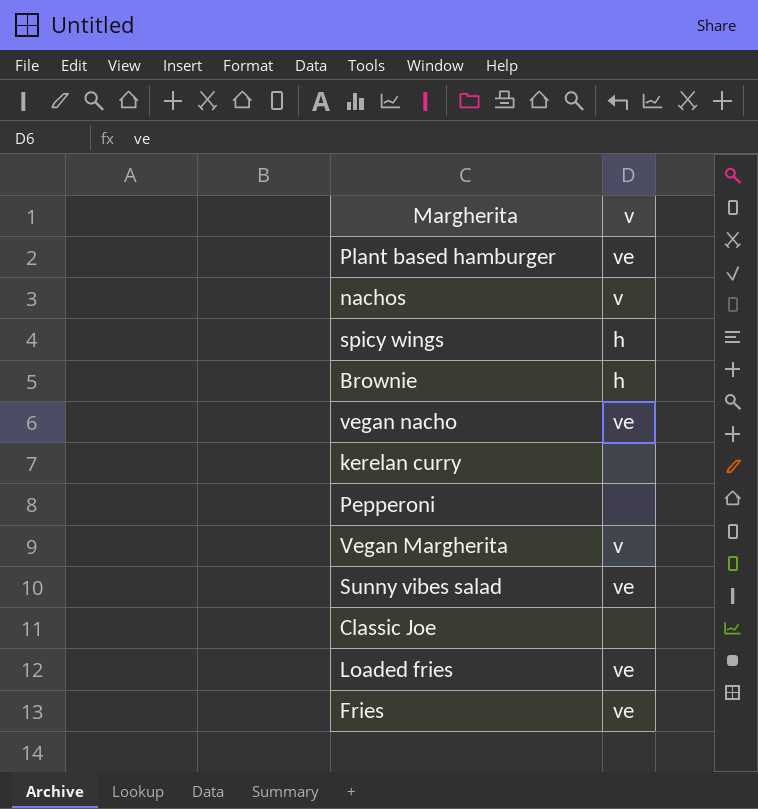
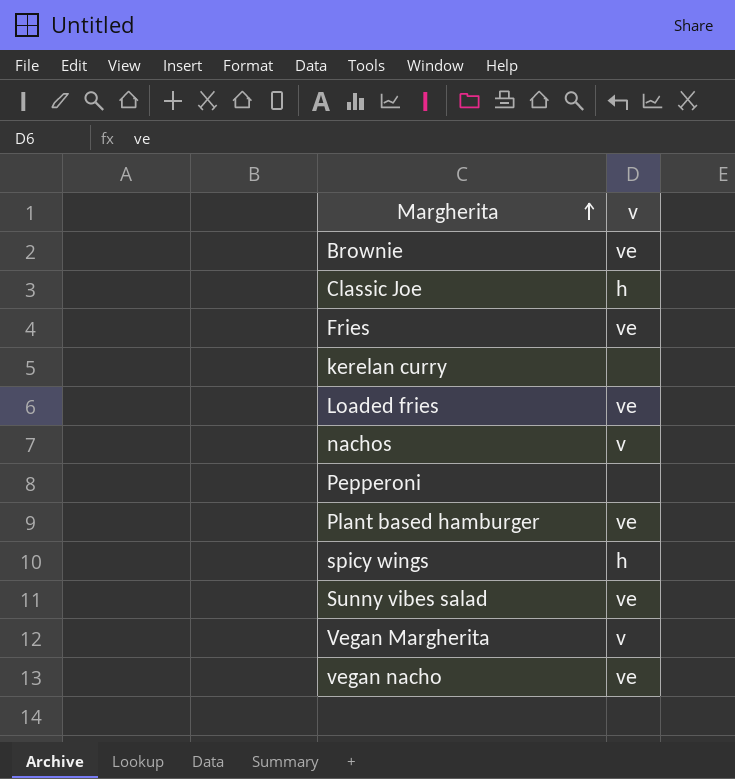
row order: none -> Margherita ascending
Brownie | v: h -> ve
Classic Joe | v: none -> h

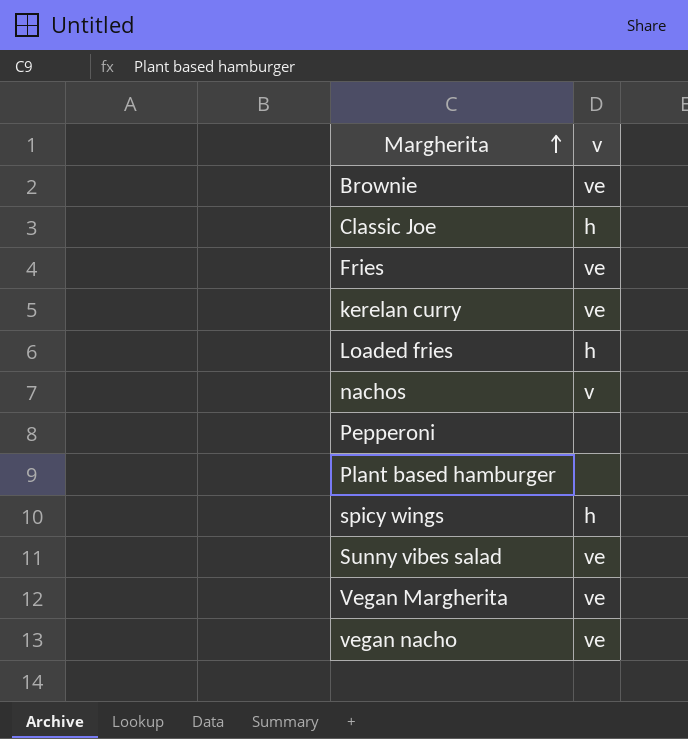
kerelan curry | v: none -> ve
Loaded fries | v: ve -> h
Plant based hamburger | v: ve -> none
Vegan Margherita | v: v -> ve

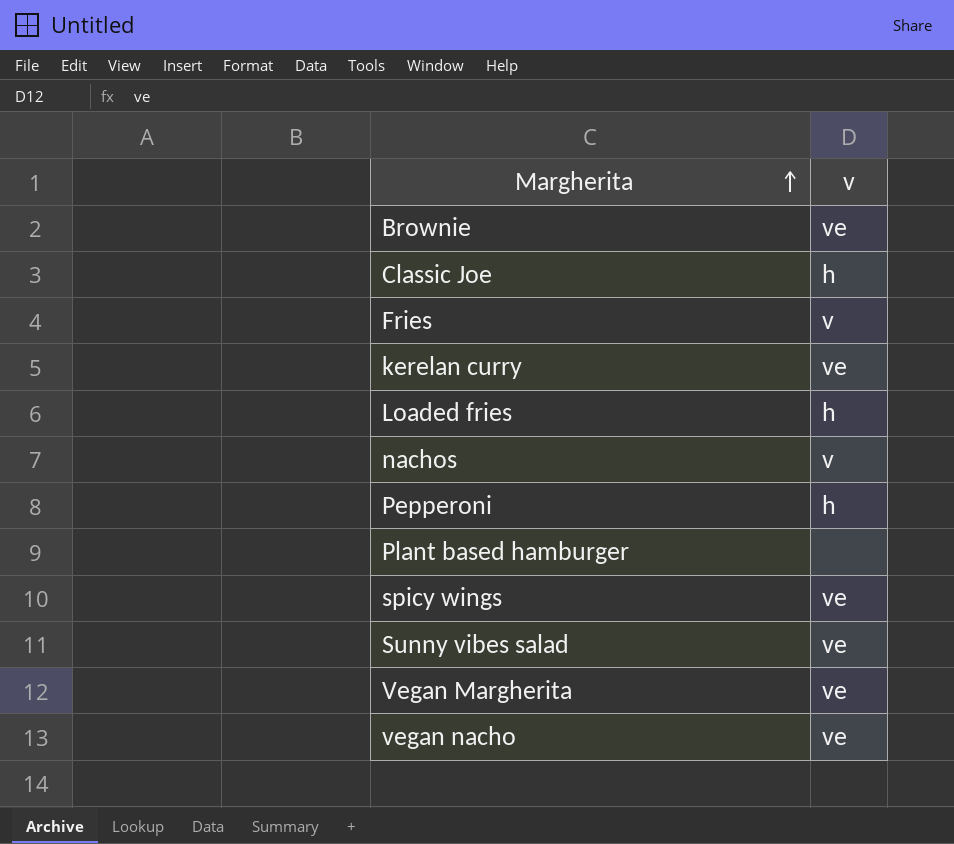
Fries | v: ve -> v
Pepperoni | v: none -> h
spicy wings | v: h -> ve

